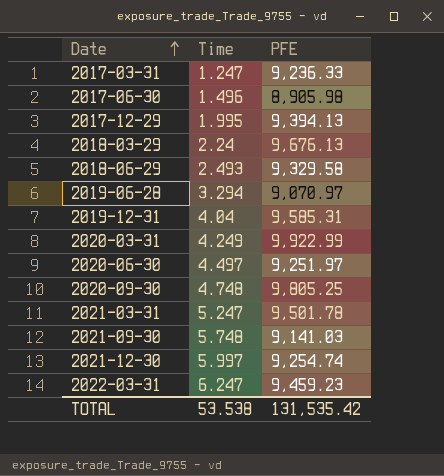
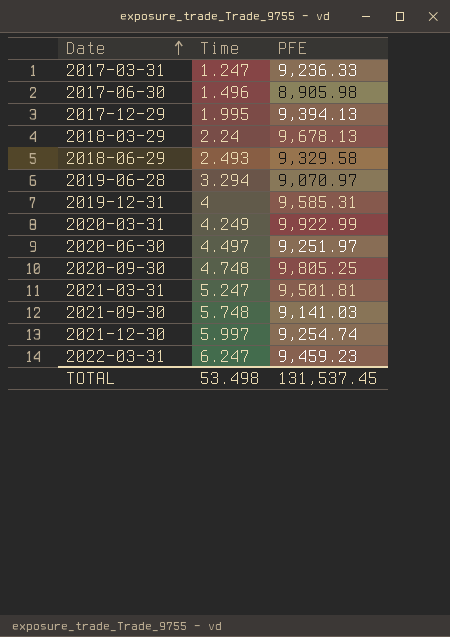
2018-03-29 | PFE: 9,676.13 -> 9,678.13
2019-12-31 | Time: 4.04 -> 4
2021-03-31 | PFE: 9,501.78 -> 9,501.81
TOTAL | Time: 53.538 -> 53.498
TOTAL | PFE: 131,535.42 -> 131,537.45

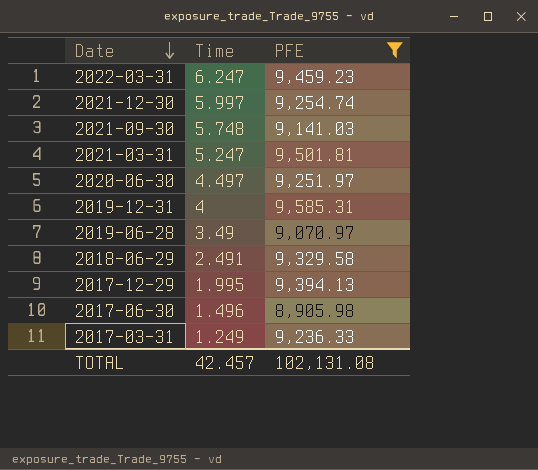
filter: none -> PFE <= 9,585.31
row order: Date ascending -> Date descending
2019-06-28 | Time: 3.294 -> 3.49
2018-06-29 | Time: 2.493 -> 2.491
2017-03-31 | Time: 1.247 -> 1.249
TOTAL | Time: 53.498 -> 42.457
TOTAL | PFE: 131,537.45 -> 102,131.08

